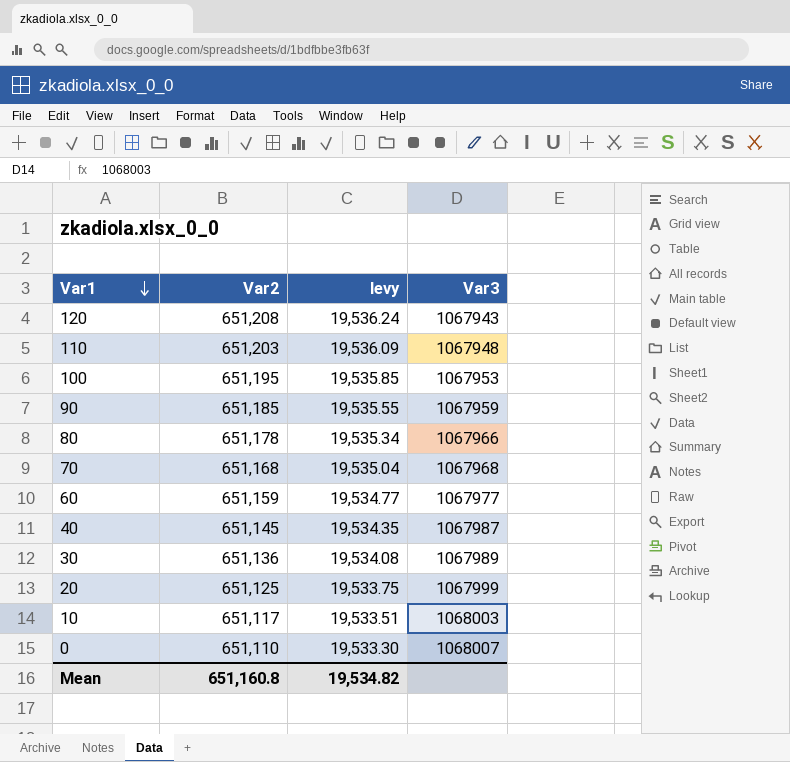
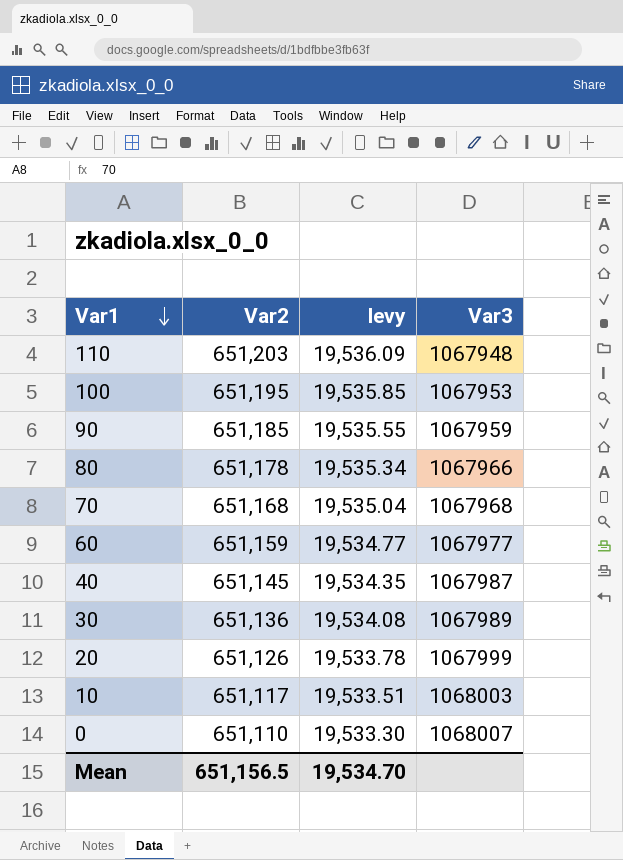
row 120: 651,208 | 19,536.24 | 1067943 -> none
20 | Var2: 651,125 -> 651,126
20 | levy: 19,533.75 -> 19,533.78
Mean | Var2: 651,160.8 -> 651,156.5
Mean | levy: 19,534.82 -> 19,534.70

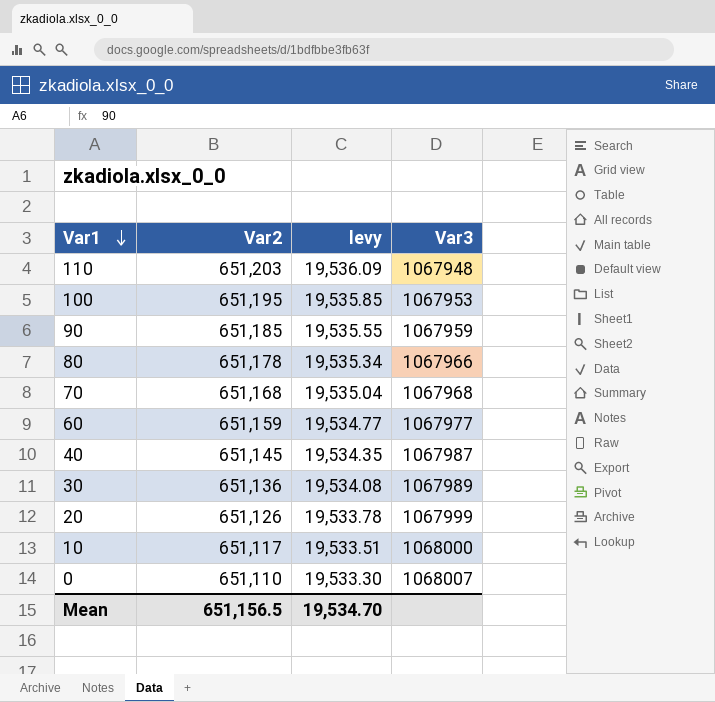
10 | Var3: 1068003 -> 1068000

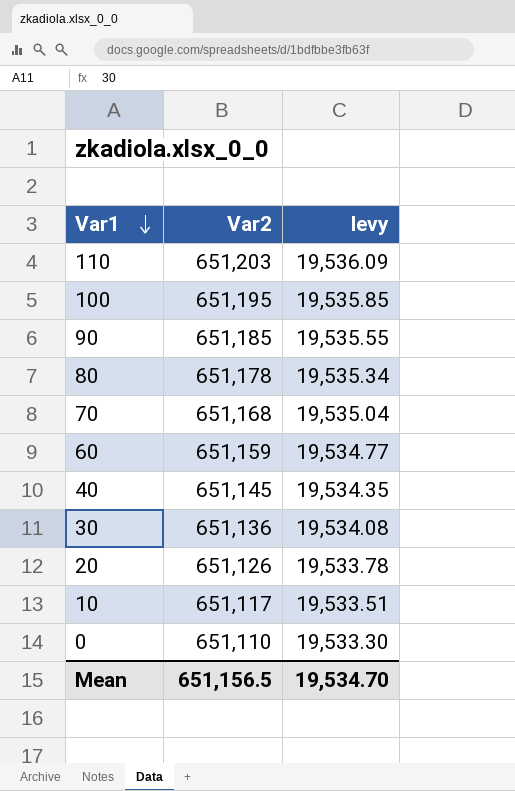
column Var3 | position: 4 -> none

